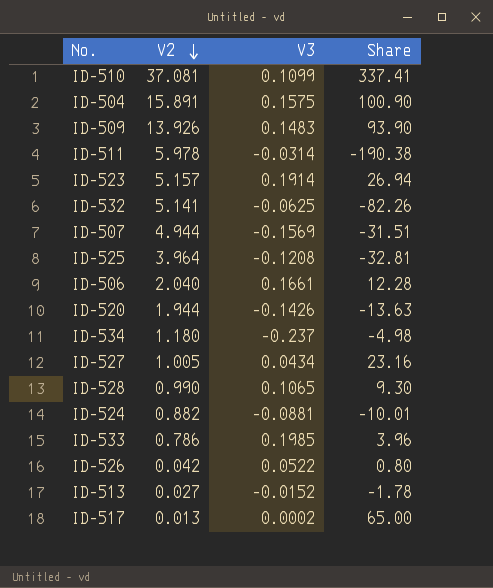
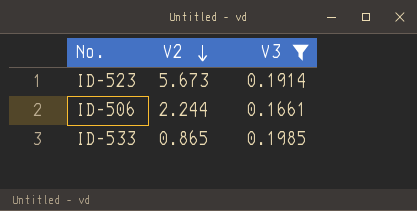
filter: none -> V3 >= 0.1661
column Share | formula: [V2] / [V3] -> none
ID-523 | V2: 5.157 -> 5.673
ID-506 | V2: 2.040 -> 2.244
ID-533 | V2: 0.786 -> 0.865

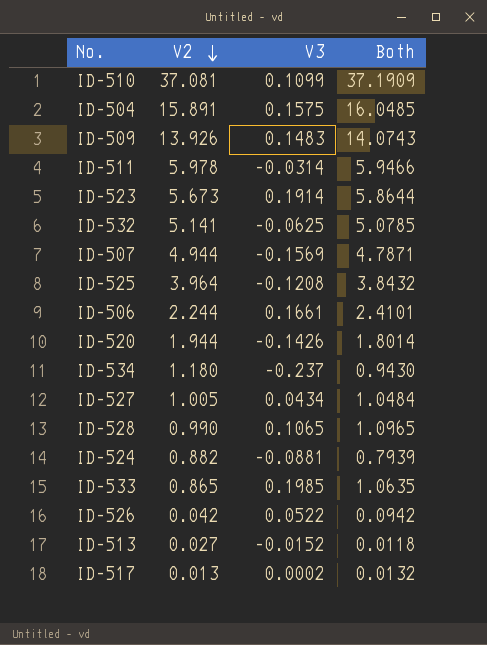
filter: V3 >= 0.1661 -> none
column Both | formula: none -> [V2] + [V3]

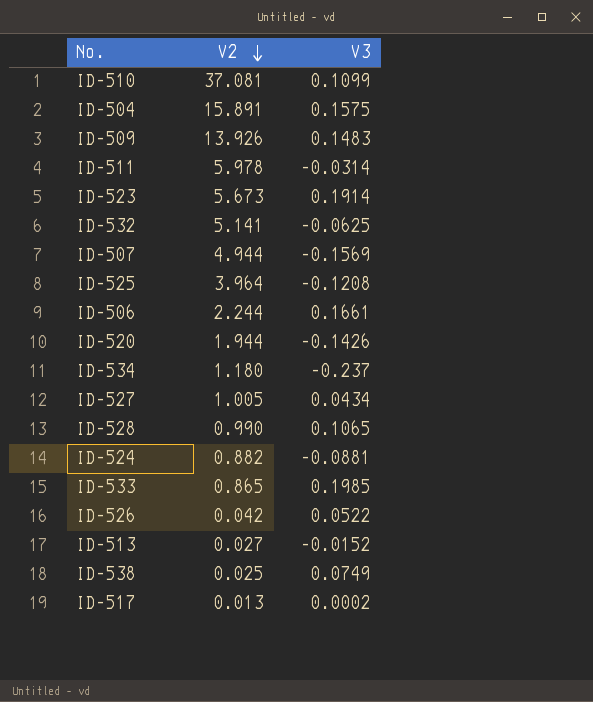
column Both | formula: [V2] + [V3] -> none
row ID-538: none -> 0.025 | 0.0749

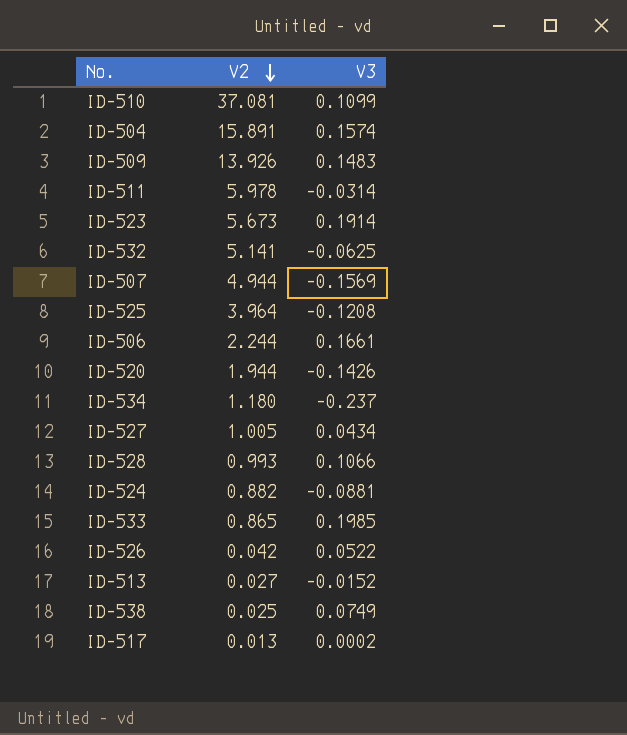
ID-504 | V3: 0.1575 -> 0.1574
ID-528 | V2: 0.990 -> 0.993
ID-528 | V3: 0.1065 -> 0.1066

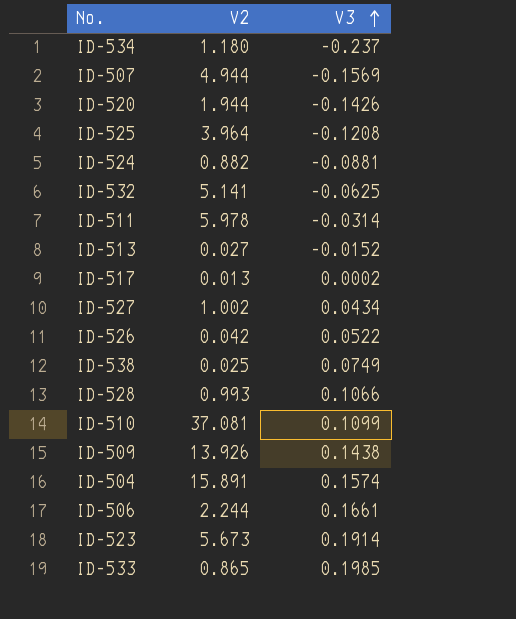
row order: V2 descending -> V3 ascending
ID-527 | V2: 1.005 -> 1.002
ID-509 | V3: 0.1483 -> 0.1438

